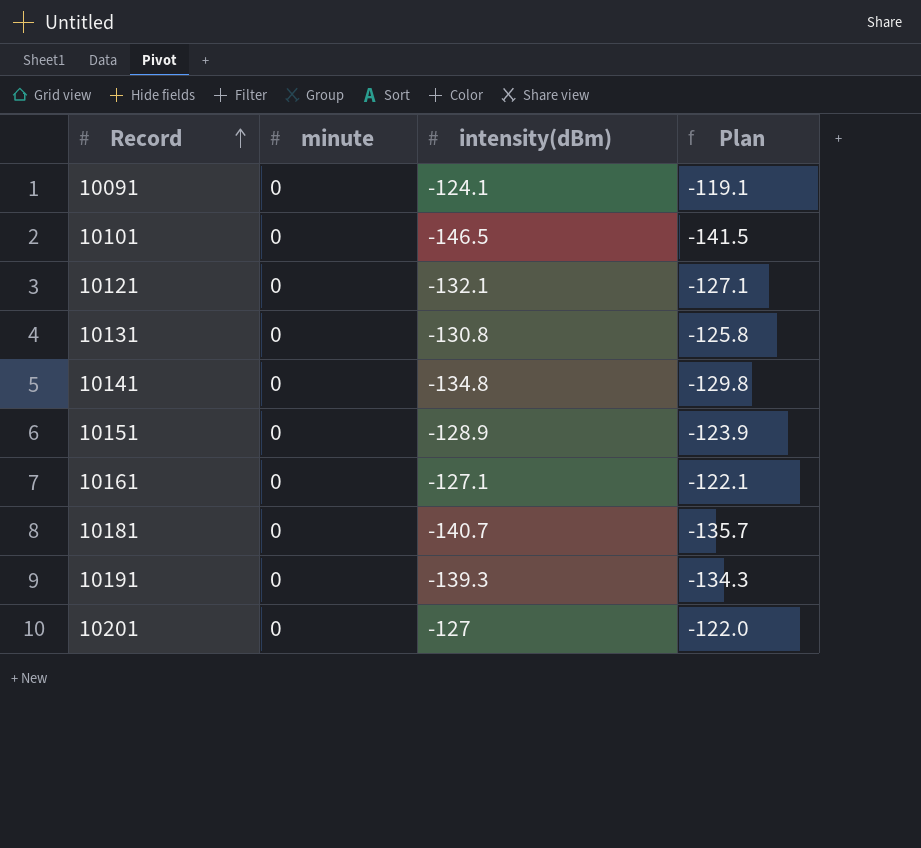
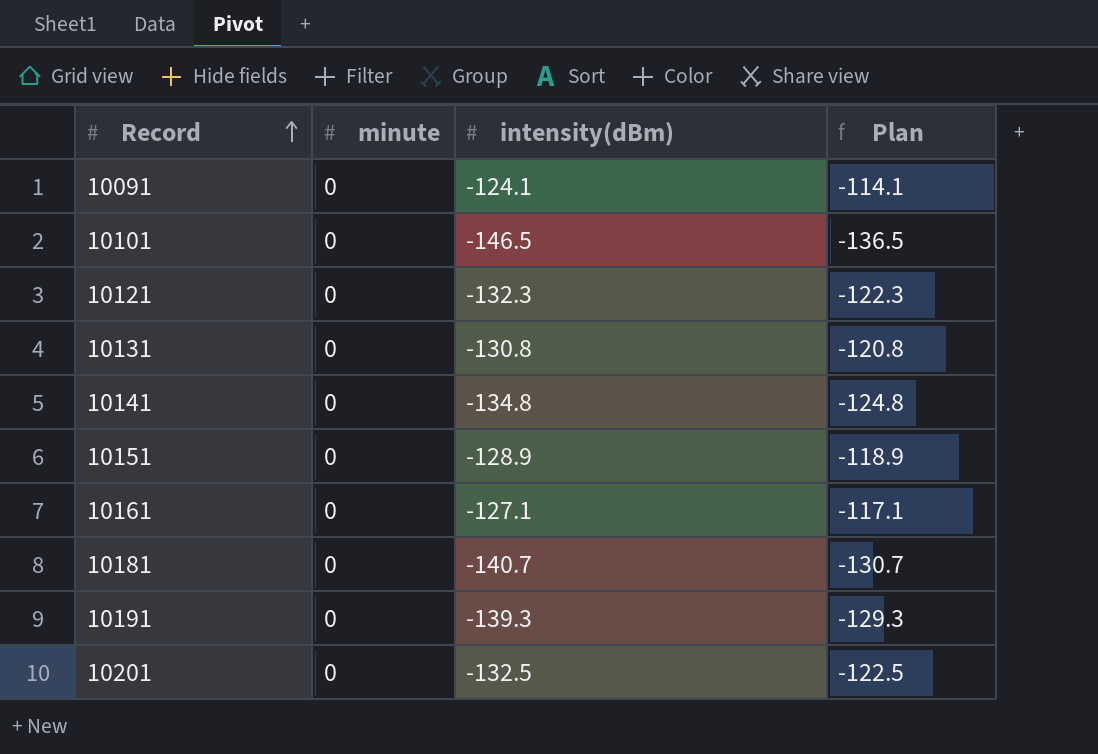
column Plan | formula: [intensity(dBm)] + 5 -> [intensity(dBm)] + 10
10121 | intensity(dBm): -132.1 -> -132.3
10201 | intensity(dBm): -127 -> -132.5

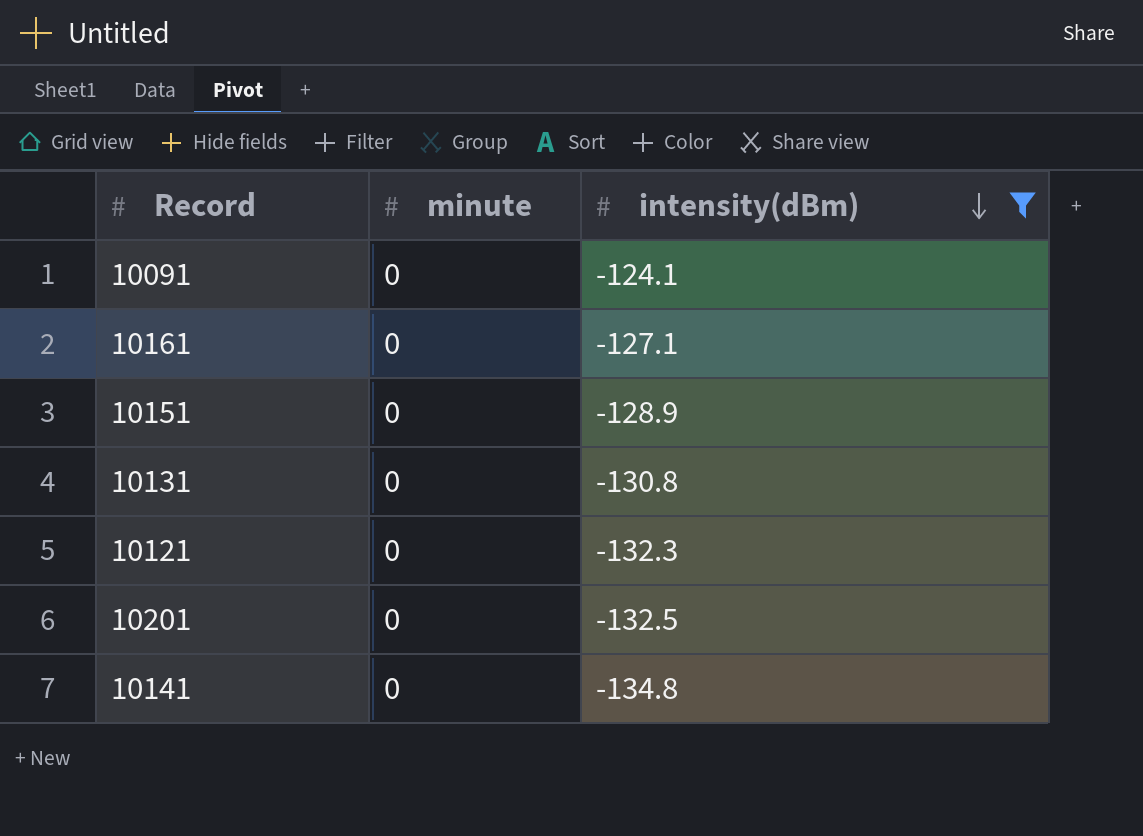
filter: none -> intensity(dBm) >= -134.8
row order: Record ascending -> intensity(dBm) descending
column Plan | formula: [intensity(dBm)] + 10 -> none

